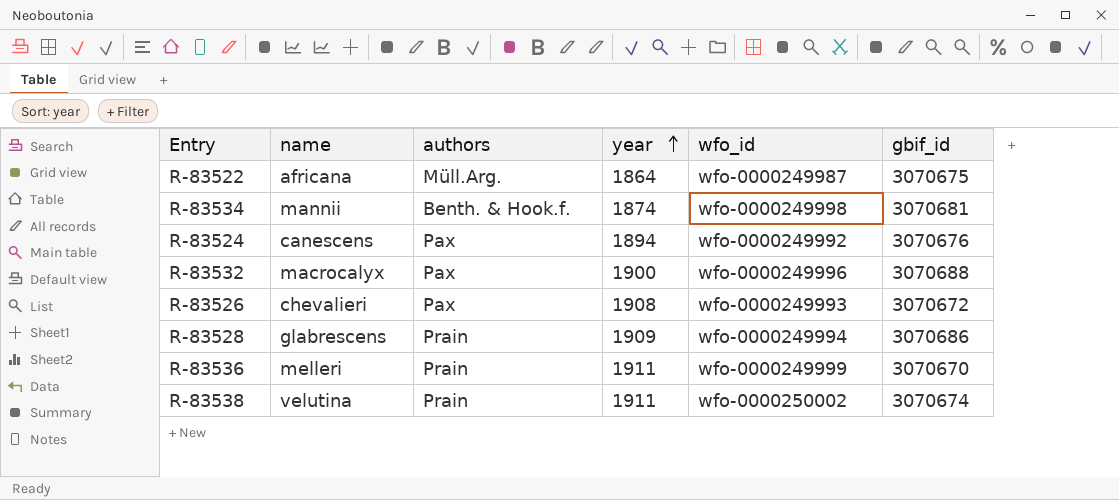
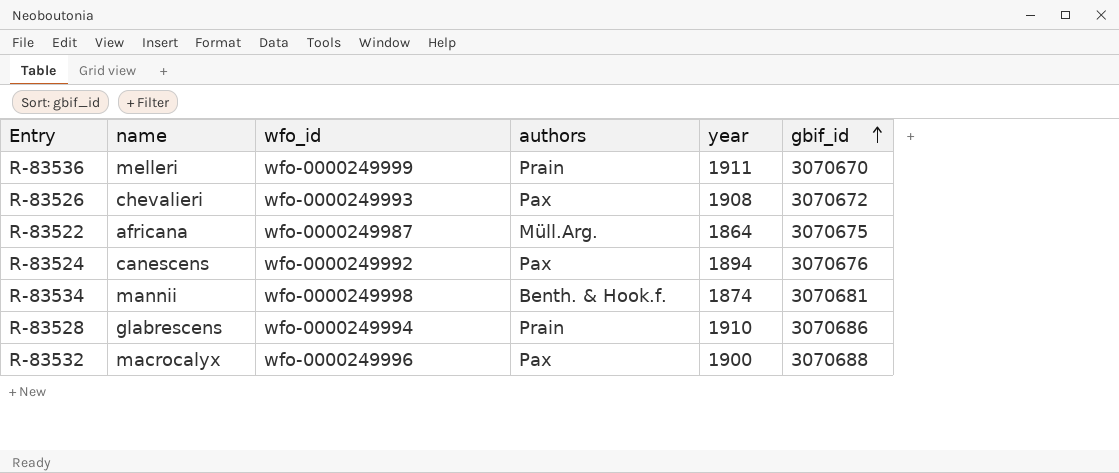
row order: year ascending -> gbif_id ascending
column wfo_id | position: 5 -> 3
row R-83538: velutina | Prain | 1911 | wfo-0000250002 | 3070674 -> none
R-83528 | year: 1909 -> 1910

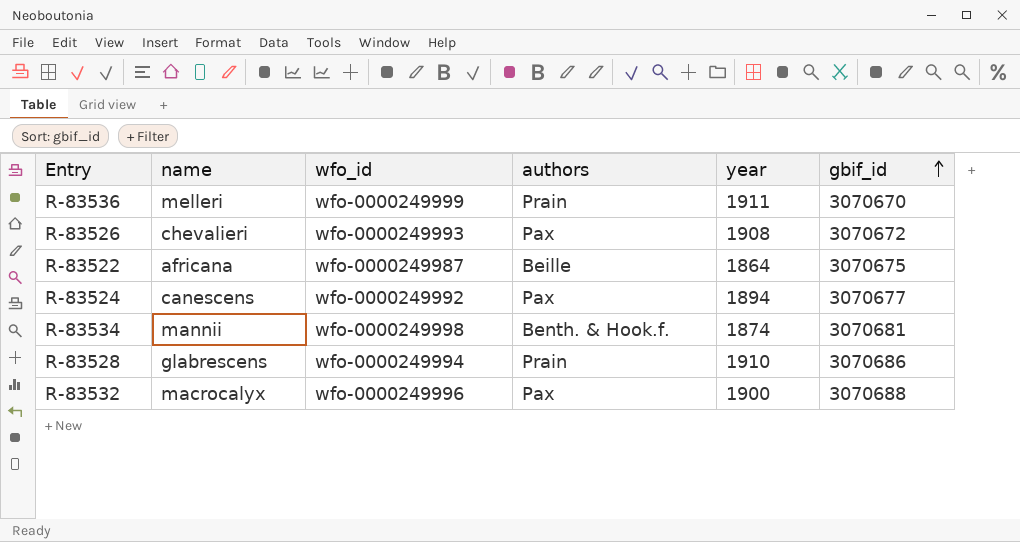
R-83522 | authors: Müll.Arg. -> Beille
R-83524 | gbif_id: 3070676 -> 3070677

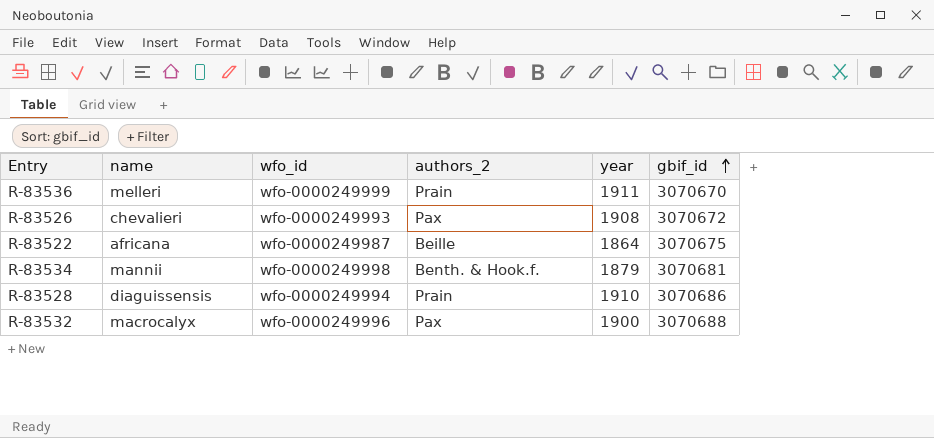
column name: authors -> authors_2
row R-83524: canescens | wfo-0000249992 | Pax | 1894 | 3070677 -> none
R-83534 | year: 1874 -> 1879
R-83528 | name: glabrescens -> diaguissensis

